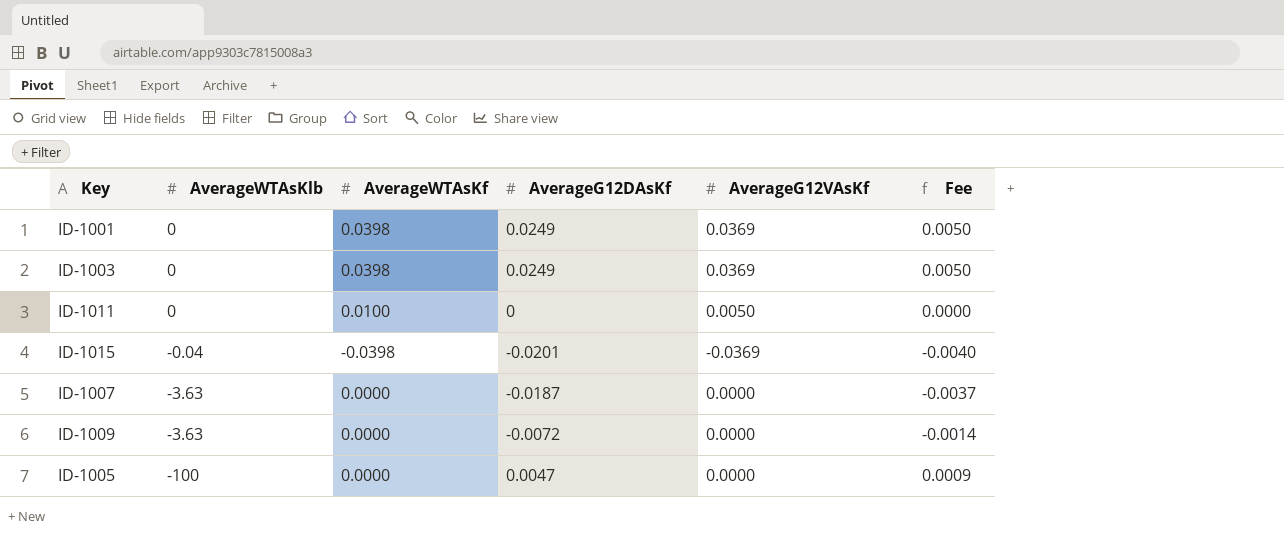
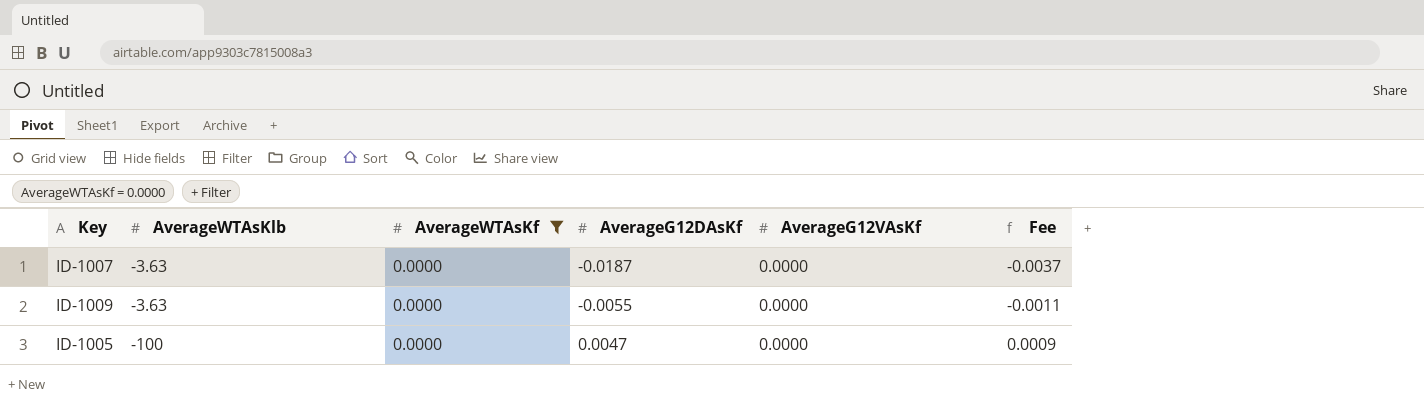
filter: none -> AverageWTAsKf = 0.0000
ID-1009 | AverageG12DAsKf: -0.0072 -> -0.0055
ID-1009 | Fee: -0.0014 -> -0.0011

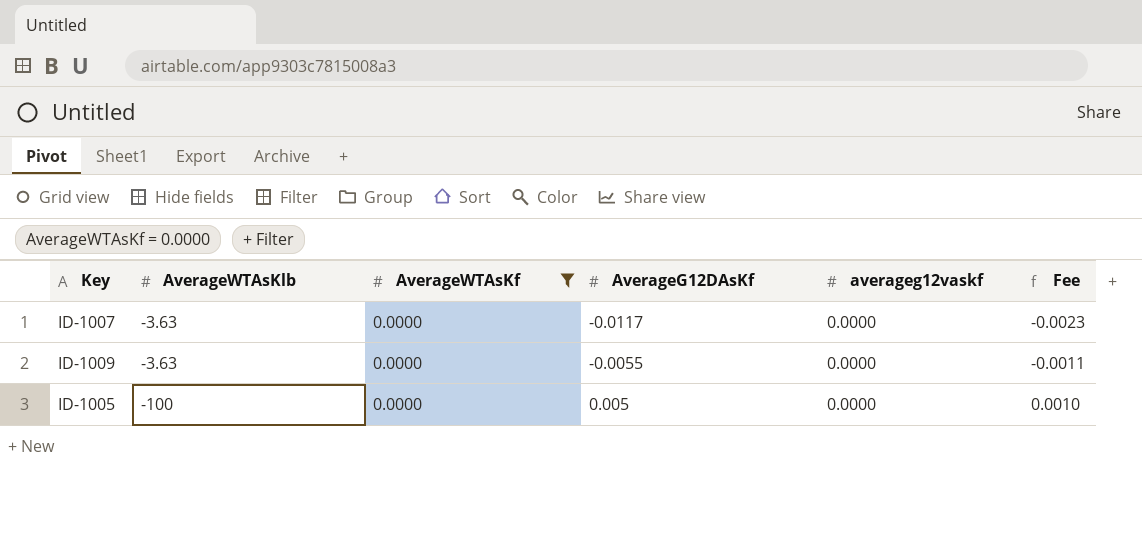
column name: AverageG12VAsKf -> averageg12vaskf
ID-1007 | AverageG12DAsKf: -0.0187 -> -0.0117
ID-1007 | Fee: -0.0037 -> -0.0023
ID-1005 | AverageG12DAsKf: 0.0047 -> 0.005
ID-1005 | Fee: 0.0009 -> 0.0010

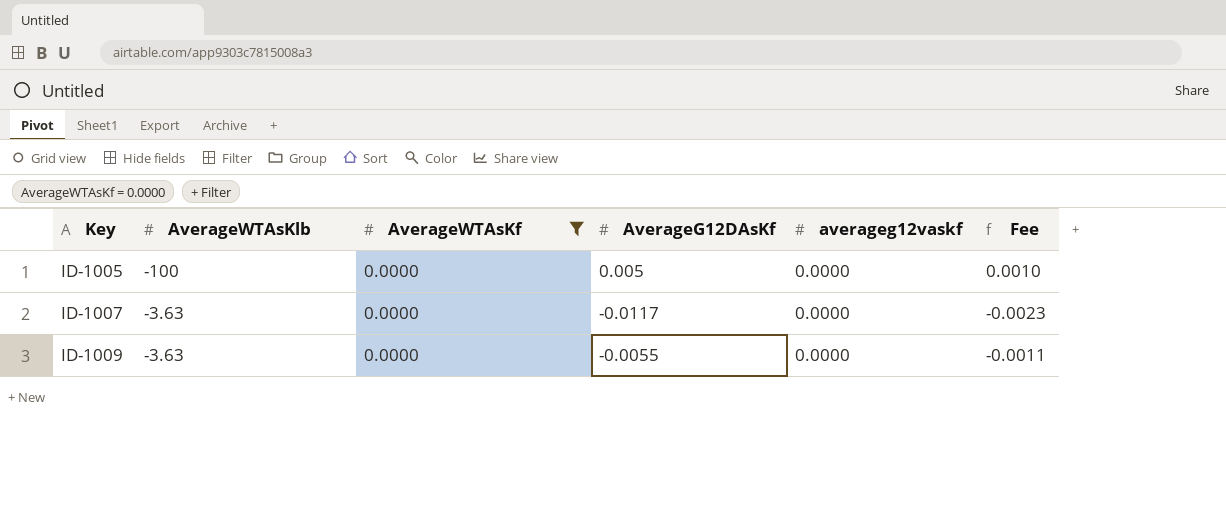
row order: AverageWTAsKlb descending -> Key ascending

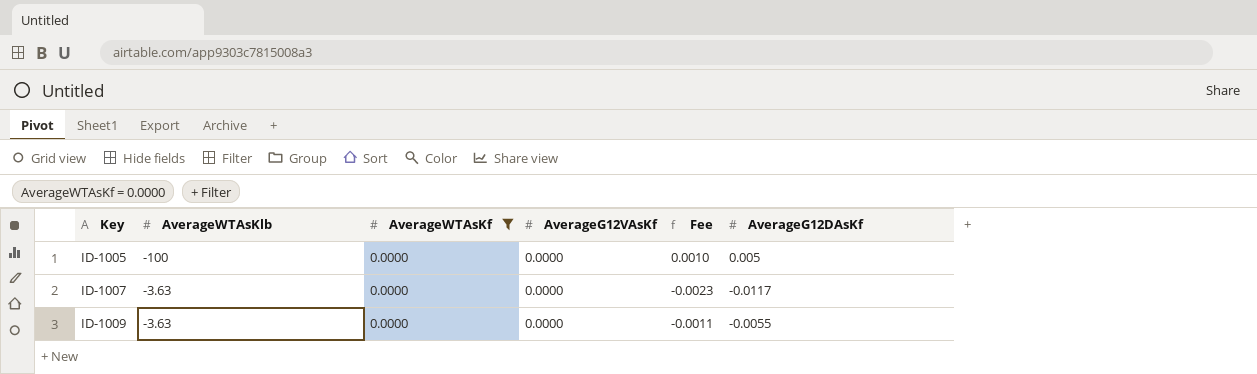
column name: averageg12vaskf -> AverageG12VAsKf
column AverageG12DAsKf | position: 4 -> 6

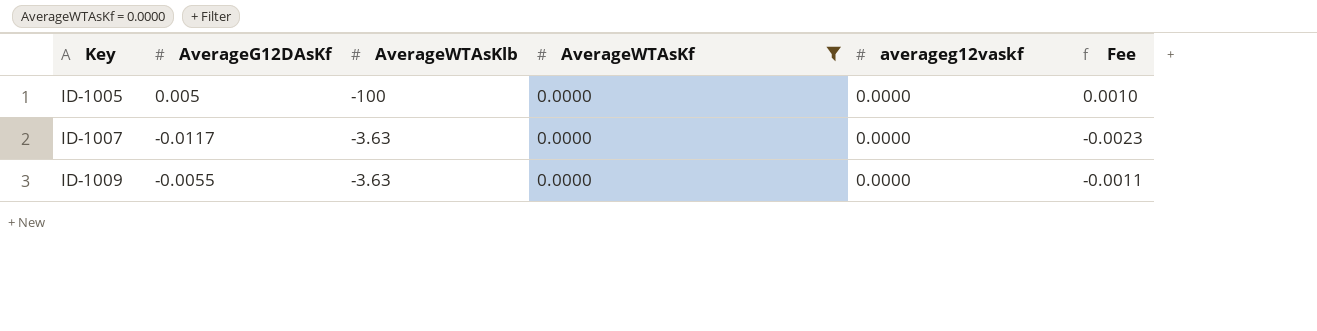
column AverageG12DAsKf | position: 6 -> 2
column name: AverageG12VAsKf -> averageg12vaskf

